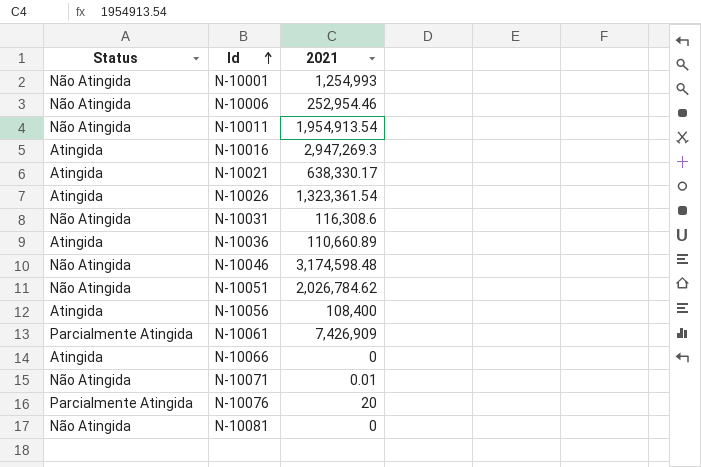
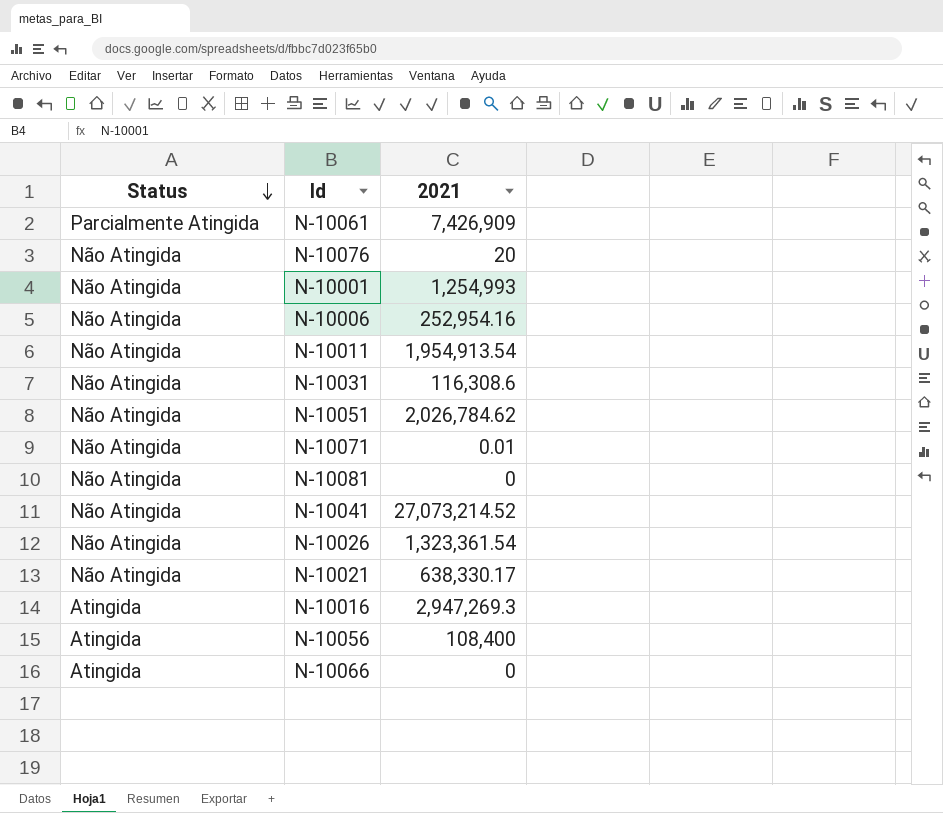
row order: Id ascending -> Status descending
row N-10036: Atingida | 110,660.89 -> none
row N-10046: Não Atingida | 3,174,598.48 -> none
N-10076 | Status: Parcialmente Atingida -> Não Atingida
N-10006 | 2021: 252,954.46 -> 252,954.16
row N-10041: none -> Não Atingida | 27,073,214.52
N-10026 | Status: Atingida -> Não Atingida
N-10021 | Status: Atingida -> Não Atingida

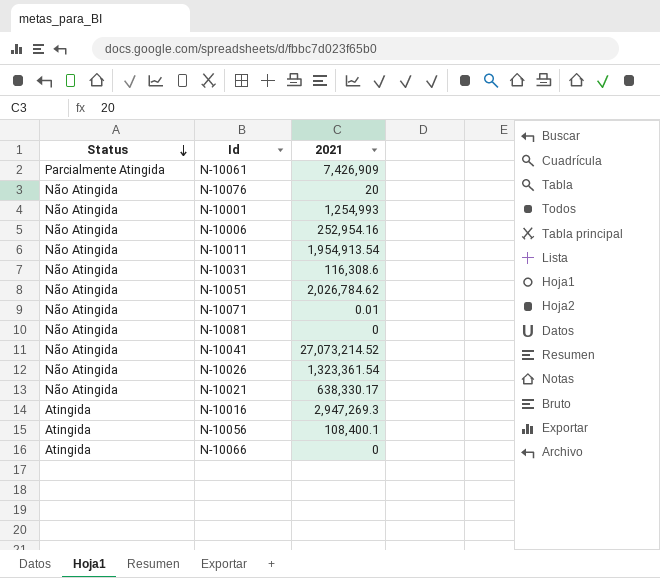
N-10056 | 2021: 108,400 -> 108,400.1

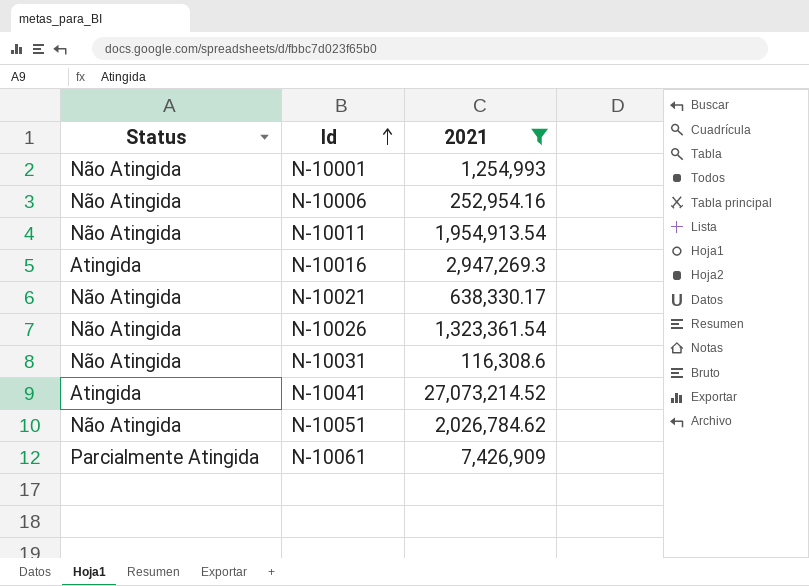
filter: none -> 2021 >= 116,308.6
row order: Status descending -> Id ascending
N-10041 | Status: Não Atingida -> Atingida

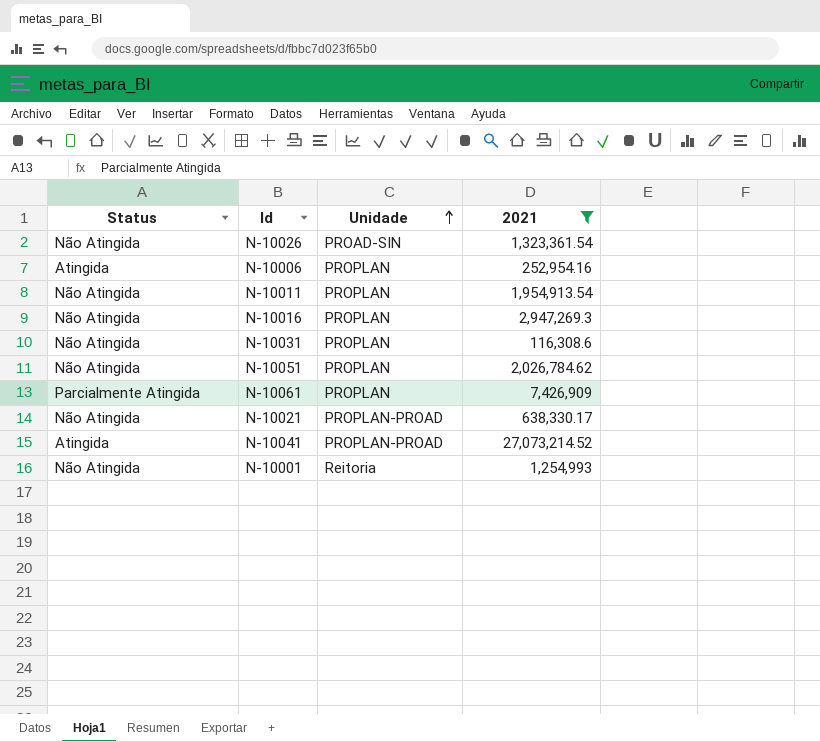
row order: Id ascending -> Unidade ascending
column Unidade | position: none -> 3
N-10006 | Status: Não Atingida -> Atingida
N-10016 | Status: Atingida -> Não Atingida

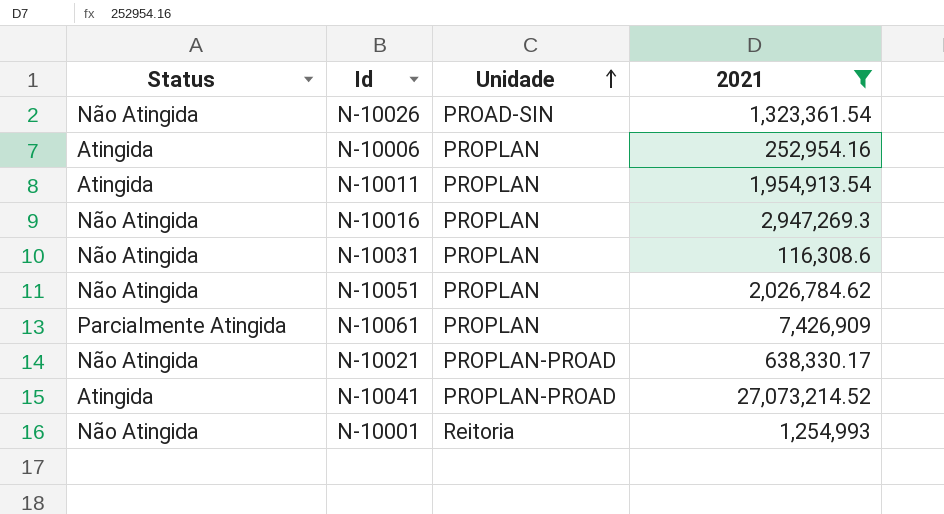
N-10011 | Status: Não Atingida -> Atingida

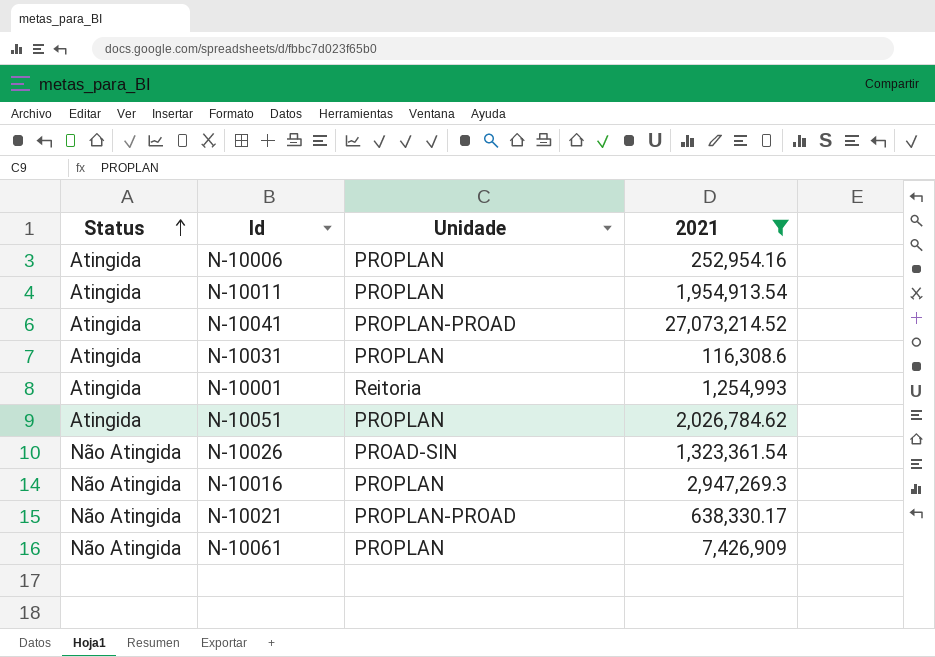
row order: Unidade ascending -> Status ascending
N-10031 | Status: Não Atingida -> Atingida
N-10001 | Status: Não Atingida -> Atingida
N-10051 | Status: Não Atingida -> Atingida
N-10061 | Status: Parcialmente Atingida -> Não Atingida

